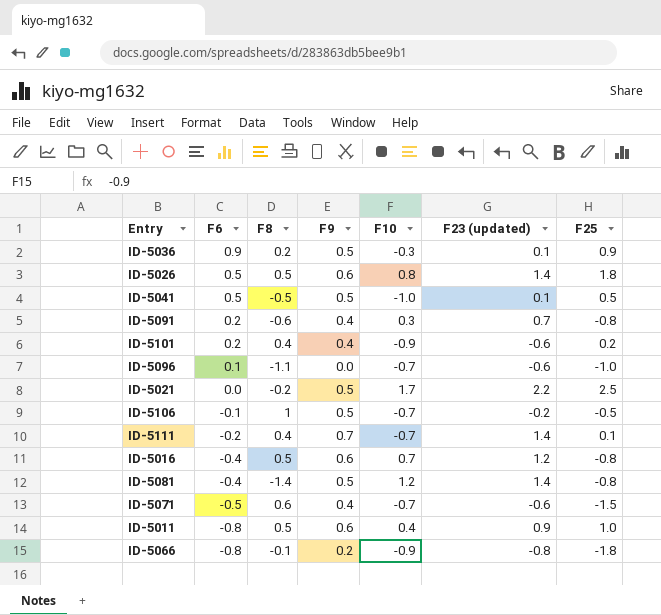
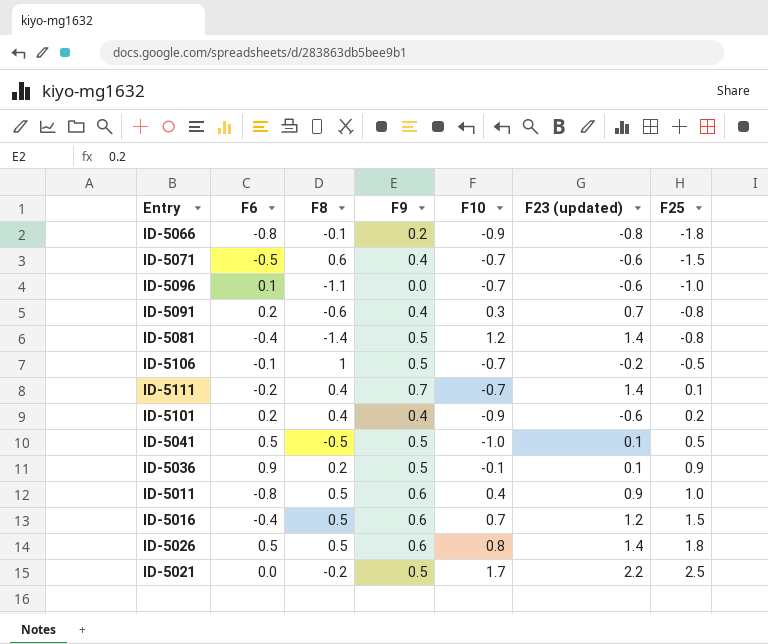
row order: F6 descending -> F25 ascending
ID-5036 | F10: -0.3 -> -0.1
ID-5016 | F25: -0.8 -> 1.5

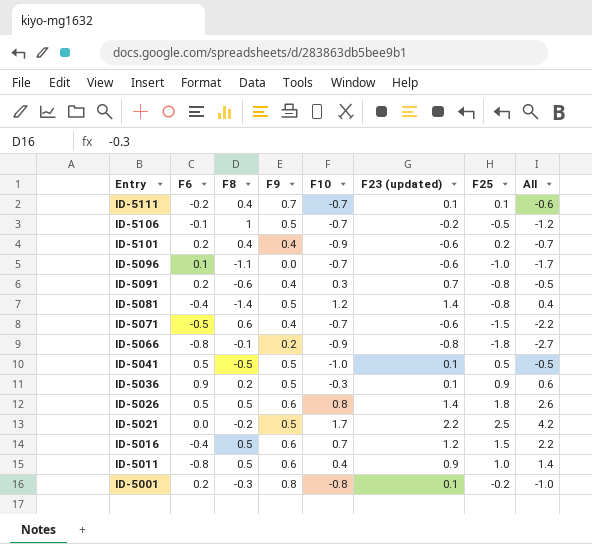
row order: F25 ascending -> Entry descending
column All | formula: none -> [F10] + [F25]
ID-5111 | F23 (updated): 1.4 -> 0.1
ID-5036 | F10: -0.1 -> -0.3
row ID-5001: none -> 0.2 | -0.3 | 0.8 | -0.8 | 0.1 | -0.2 | -1.0

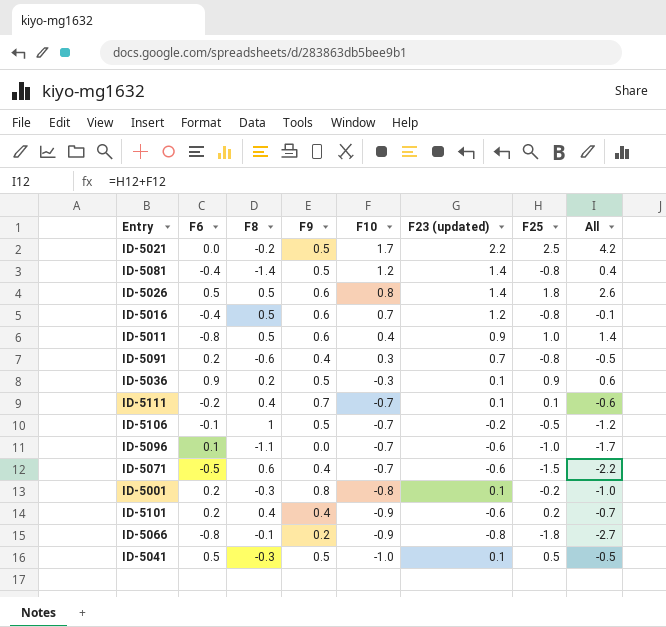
row order: Entry descending -> F10 descending
ID-5016 | F25: 1.5 -> -0.8
ID-5016 | All: 2.2 -> -0.1
ID-5041 | F8: -0.5 -> -0.3

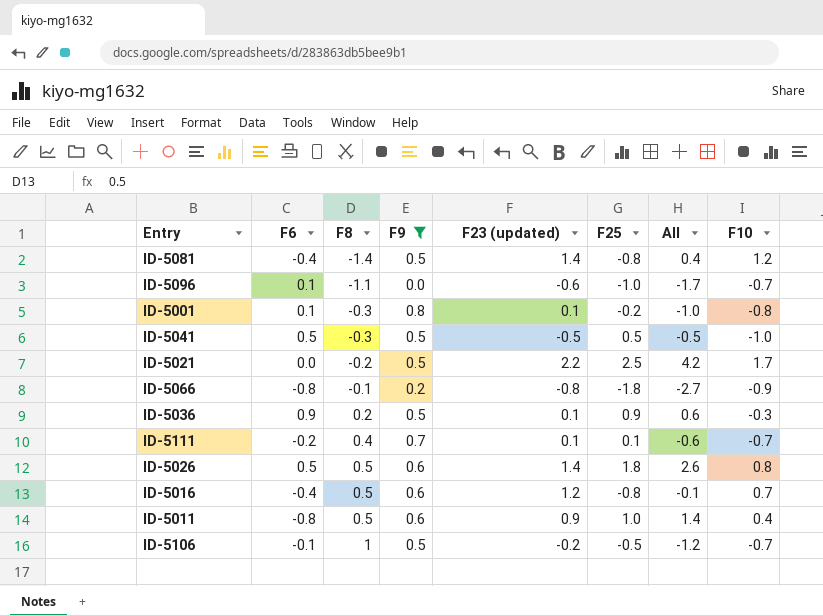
filter: none -> F9 != 0.4
row order: F10 descending -> F8 ascending
column F10 | position: 5 -> 8
ID-5001 | F6: 0.2 -> 0.1
ID-5041 | F23 (updated): 0.1 -> -0.5

